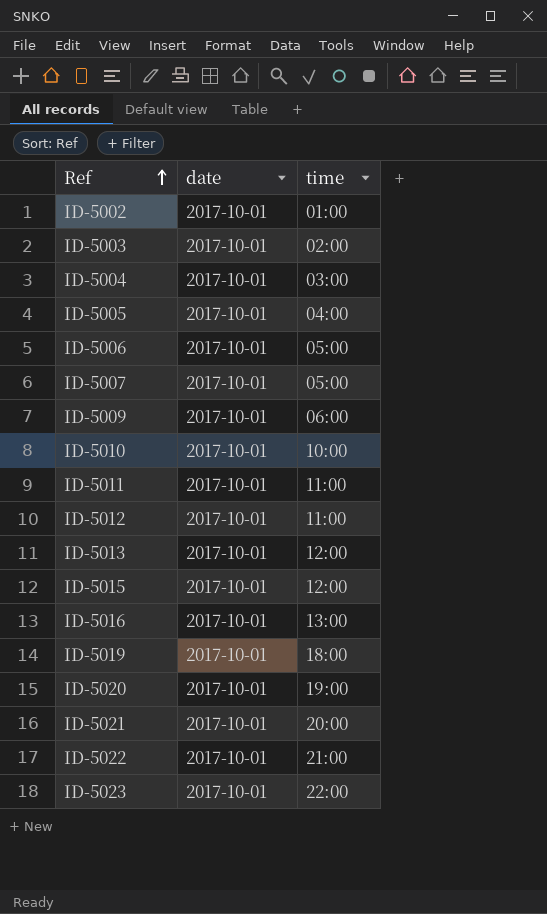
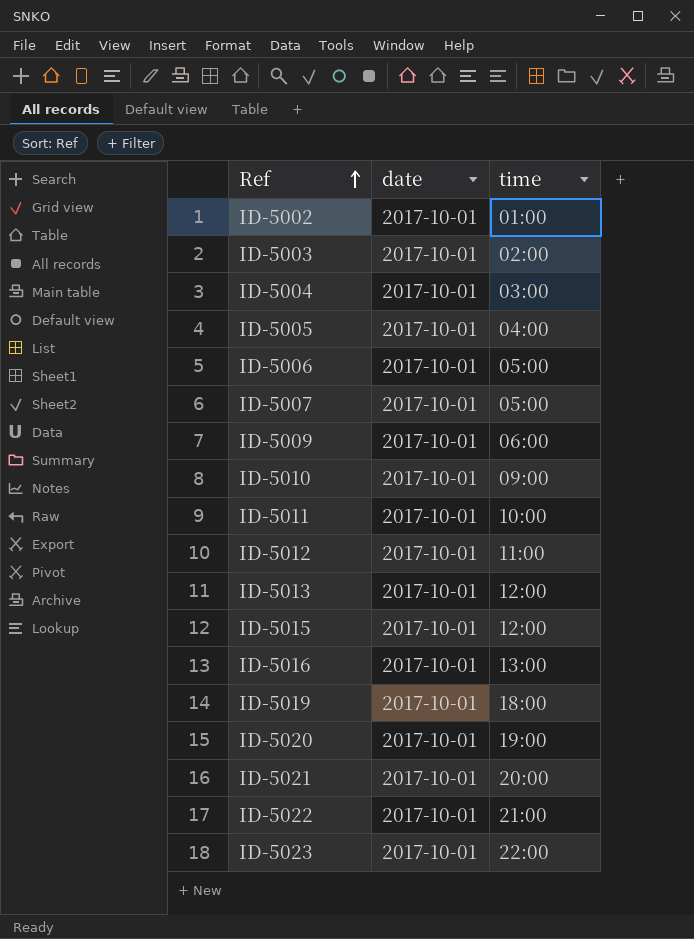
ID-5010 | time: 10:00 -> 09:00
ID-5011 | time: 11:00 -> 10:00

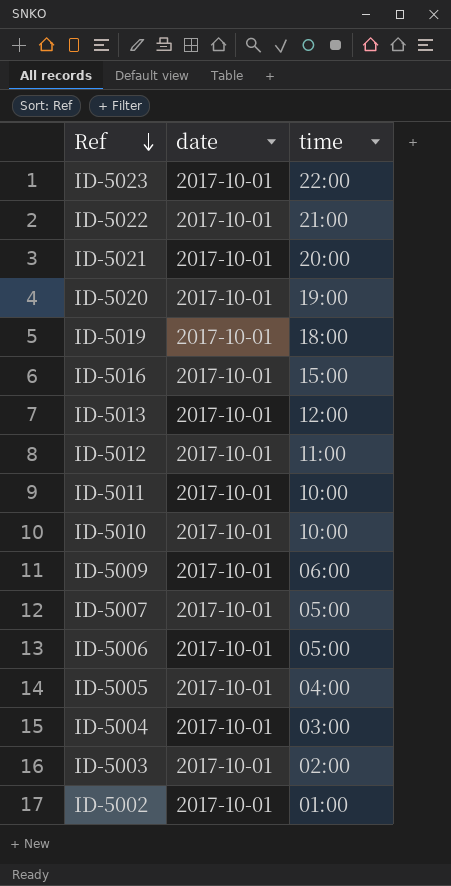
row order: Ref ascending -> Ref descending
row ID-5015: 2017-10-01 | 12:00 -> none
ID-5016 | time: 13:00 -> 15:00
ID-5010 | time: 09:00 -> 10:00

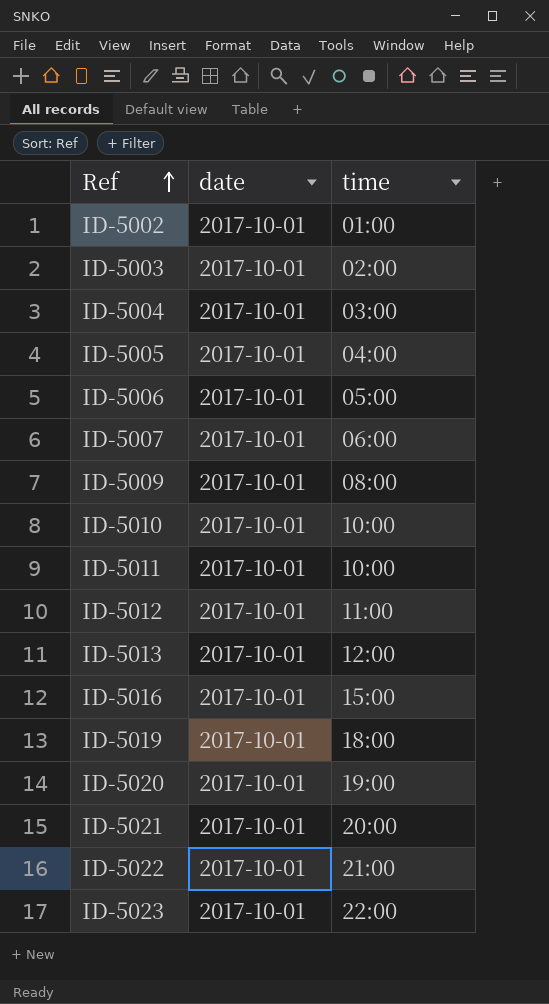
row order: Ref descending -> Ref ascending
ID-5007 | time: 05:00 -> 06:00
ID-5009 | time: 06:00 -> 08:00

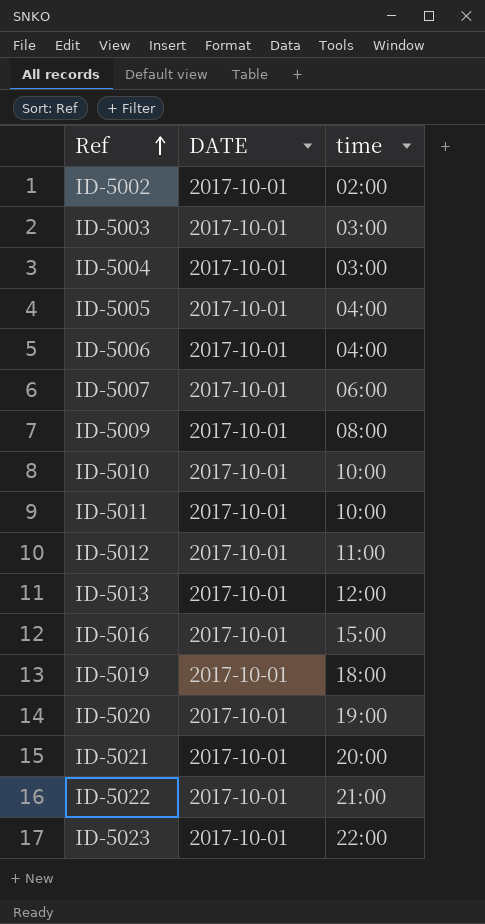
column name: date -> DATE
ID-5002 | time: 01:00 -> 02:00
ID-5003 | time: 02:00 -> 03:00
ID-5006 | time: 05:00 -> 04:00

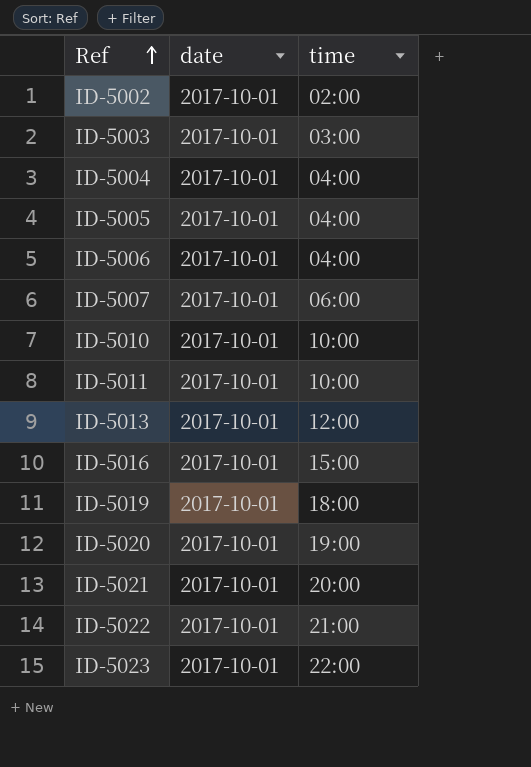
column name: DATE -> date
row ID-5009: 2017-10-01 | 08:00 -> none
row ID-5012: 2017-10-01 | 11:00 -> none
ID-5004 | time: 03:00 -> 04:00

